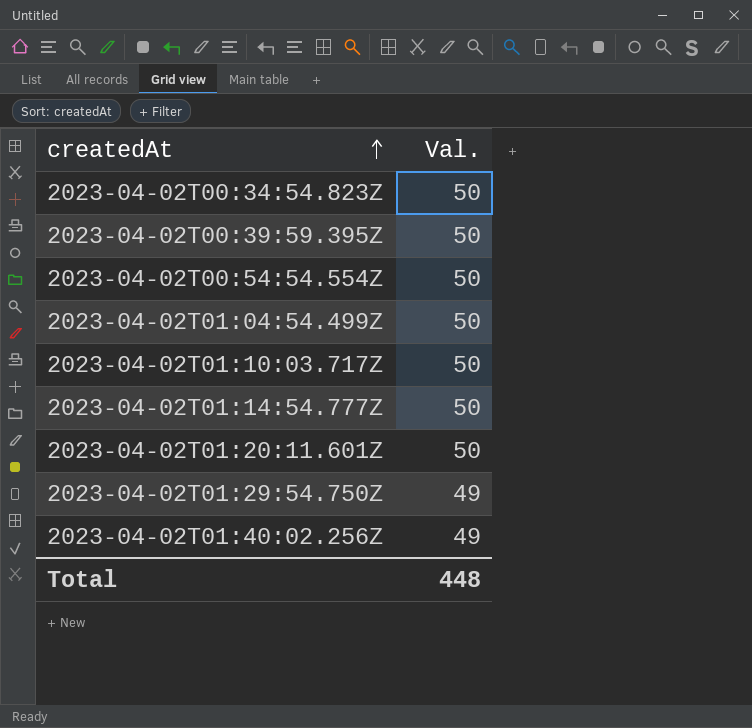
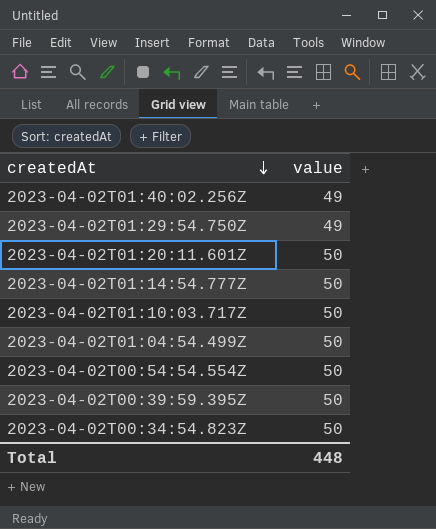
row order: createdAt ascending -> createdAt descending
column name: Val. -> value

